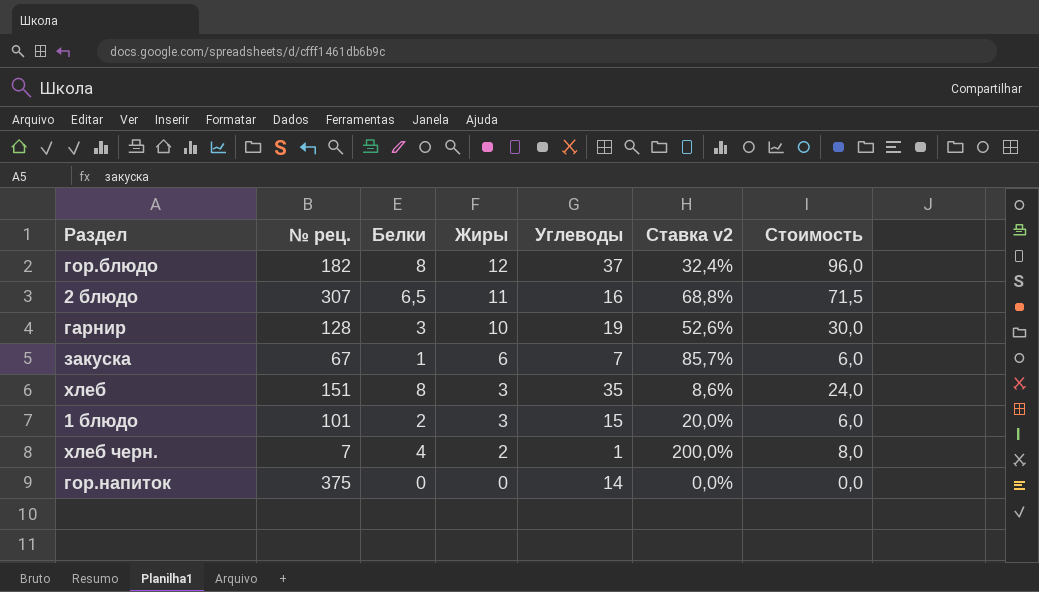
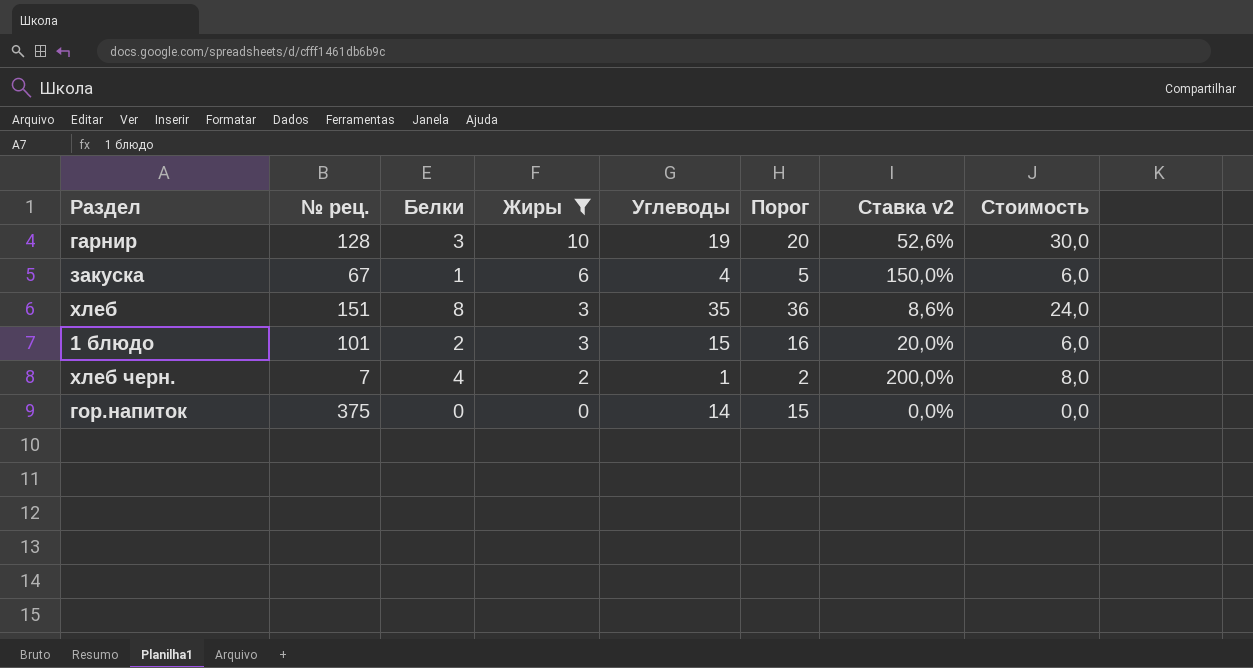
filter: none -> Жиры <= 10
column Порог | formula: none -> [Углеводы] + 1
закуска | Углеводы: 7 -> 4
закуска | Ставка v2: 85,7% -> 150,0%

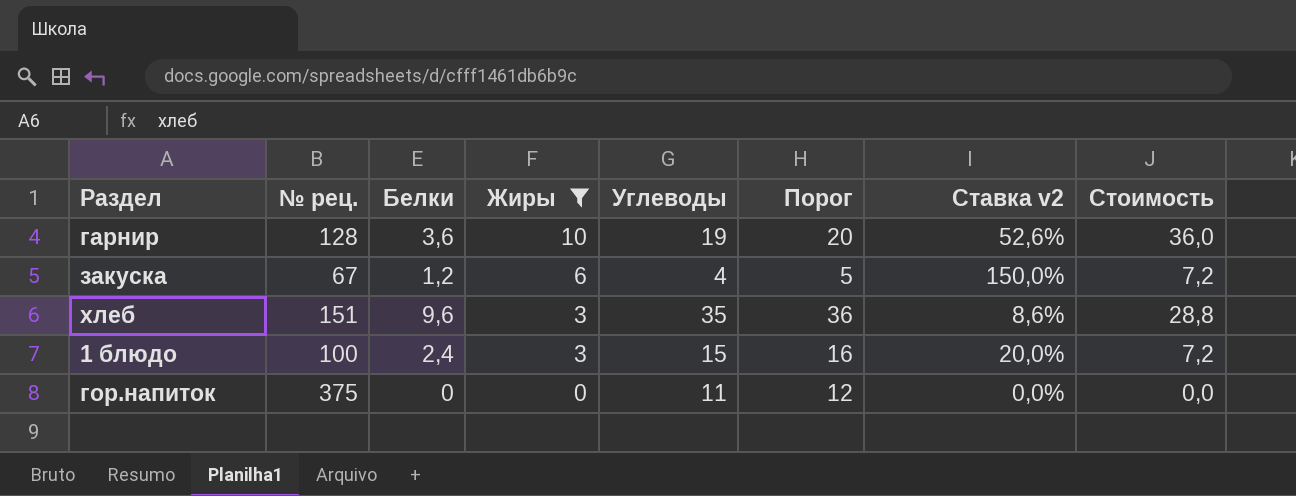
row хлеб черн.: 7 | 4 | 2 | 1 | 2 | 200,0% | 8,0 -> none
гарнир | Белки: 3 -> 3,6
гарнир | Стоимость: 30,0 -> 36,0
закуска | Белки: 1 -> 1,2
закуска | Стоимость: 6,0 -> 7,2
хлеб | Белки: 8 -> 9,6
хлеб | Стоимость: 24,0 -> 28,8
1 блюдо | № рец.: 101 -> 100
1 блюдо | Белки: 2 -> 2,4
1 блюдо | Стоимость: 6,0 -> 7,2
гор.напиток | Углеводы: 14 -> 11
гор.напиток | Порог: 15 -> 12

